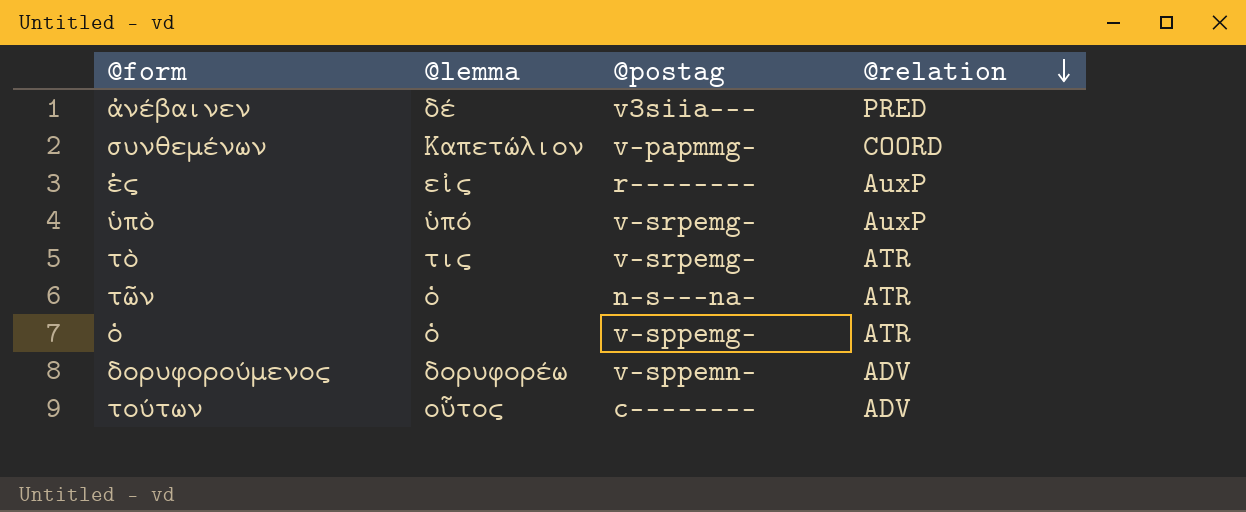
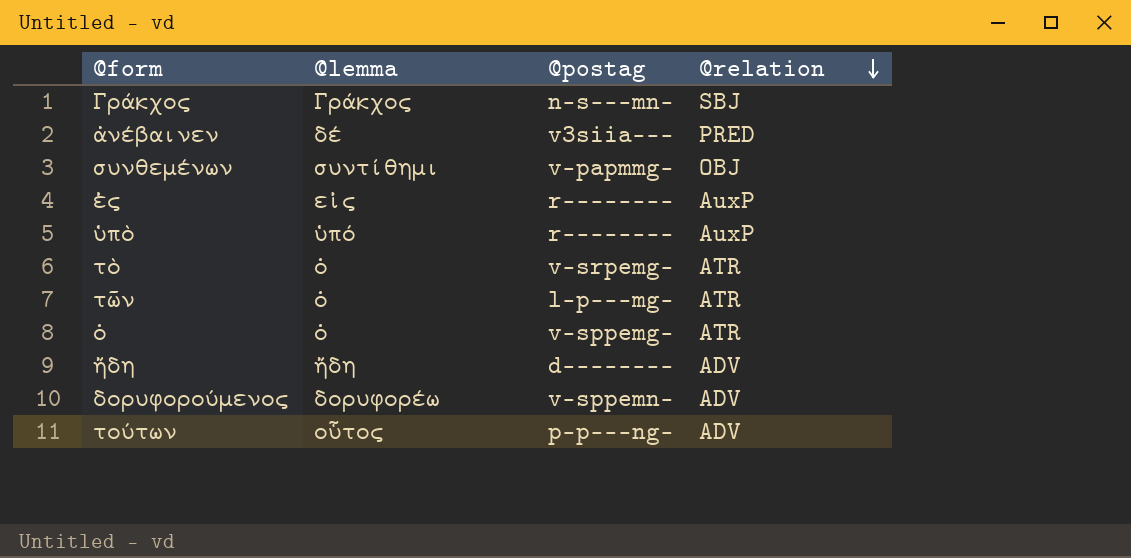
row Γράκχος: none -> Γράκχος | n-s---mn- | SBJ
συνθεμένων | @lemma: Καπετώλιον -> συντίθημι
συνθεμένων | @relation: COORD -> OBJ
ὑπὸ | @postag: v-srpemg- -> r--------
τὸ | @lemma: τις -> ὁ
τῶν | @postag: n-s---na- -> l-p---mg-
row ἤδη: none -> ἤδη | d-------- | ADV
τούτων | @postag: c-------- -> p-p---ng-

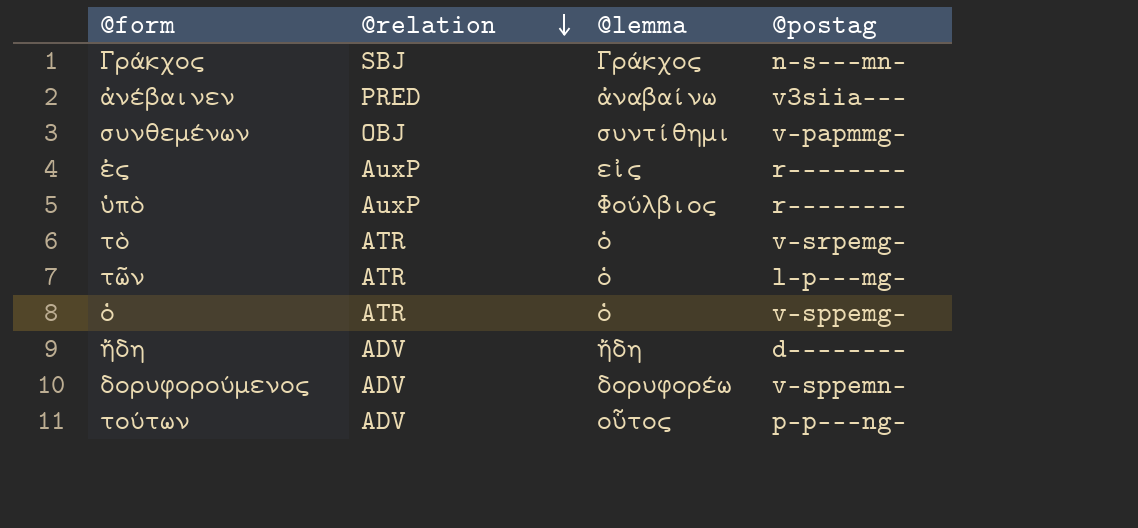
column @relation | position: 4 -> 2
ἀνέβαινεν | @lemma: δέ -> ἀναβαίνω
ὑπὸ | @lemma: ὑπό -> Φούλβιος

